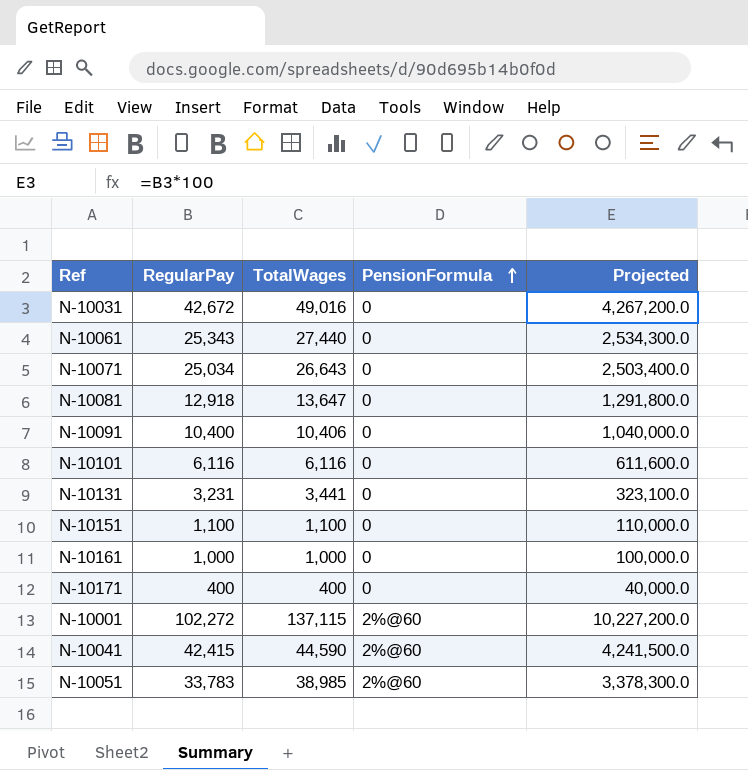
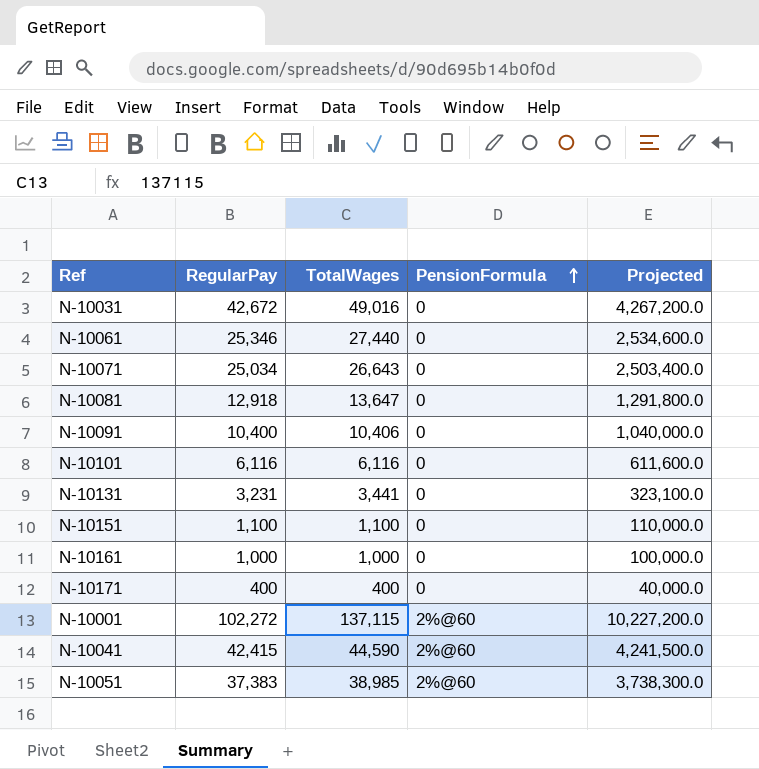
N-10061 | RegularPay: 25,343 -> 25,346
N-10061 | Projected: 2,534,300.0 -> 2,534,600.0
N-10051 | RegularPay: 33,783 -> 37,383
N-10051 | Projected: 3,378,300.0 -> 3,738,300.0

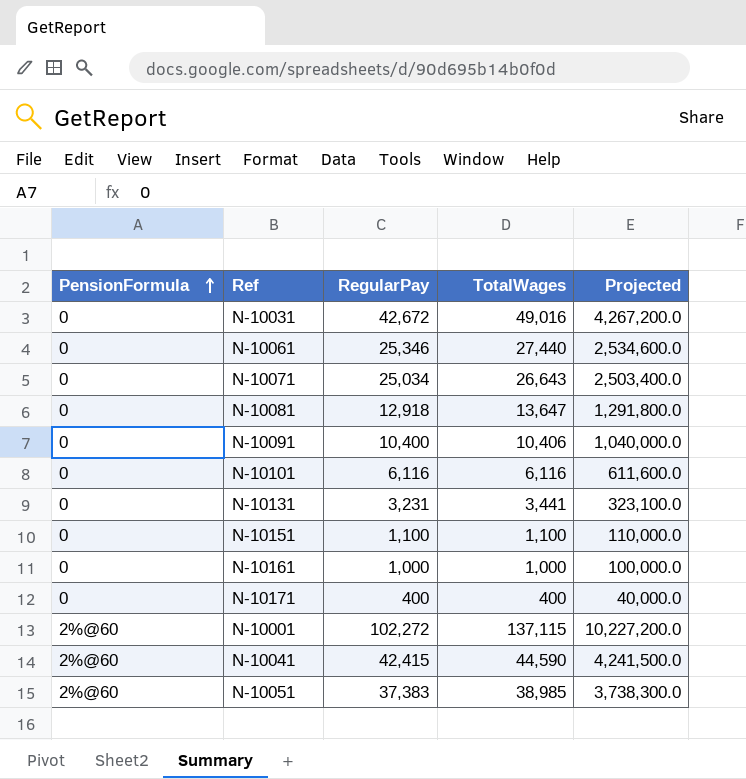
column PensionFormula | position: 4 -> 1

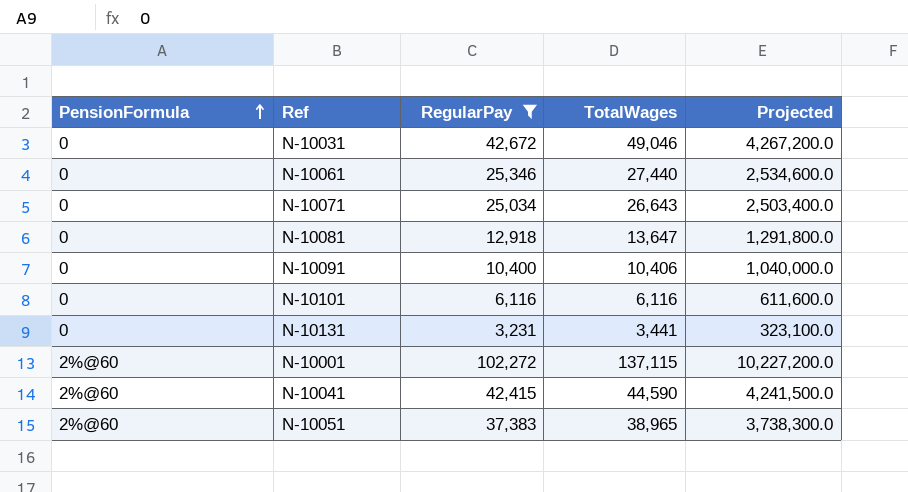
filter: none -> RegularPay >= 3,231
N-10031 | TotalWages: 49,016 -> 49,046
N-10051 | TotalWages: 38,985 -> 38,965

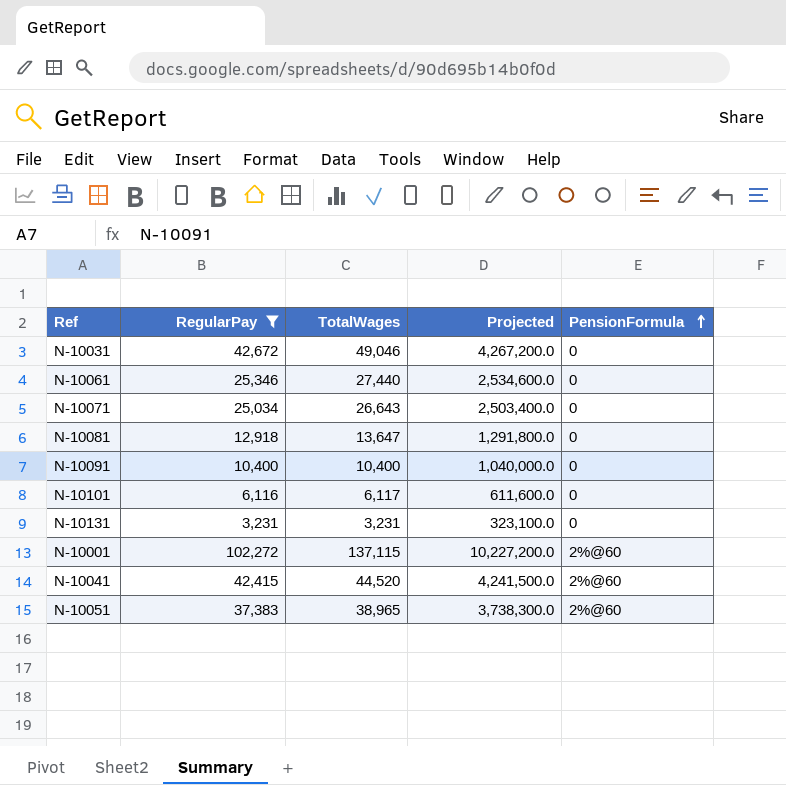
column PensionFormula | position: 1 -> 5
N-10091 | TotalWages: 10,406 -> 10,400
N-10101 | TotalWages: 6,116 -> 6,117
N-10131 | TotalWages: 3,441 -> 3,231
N-10041 | TotalWages: 44,590 -> 44,520

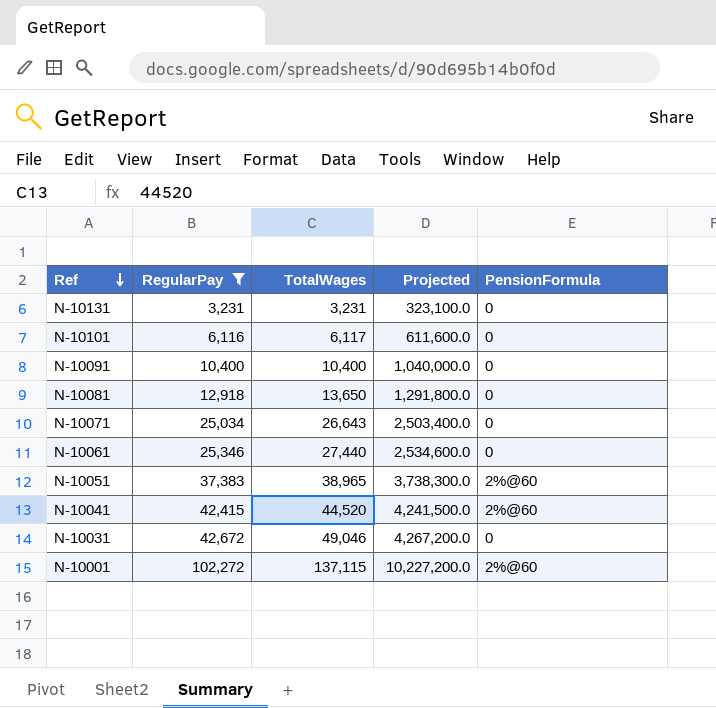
row order: PensionFormula ascending -> Ref descending
N-10081 | TotalWages: 13,647 -> 13,650

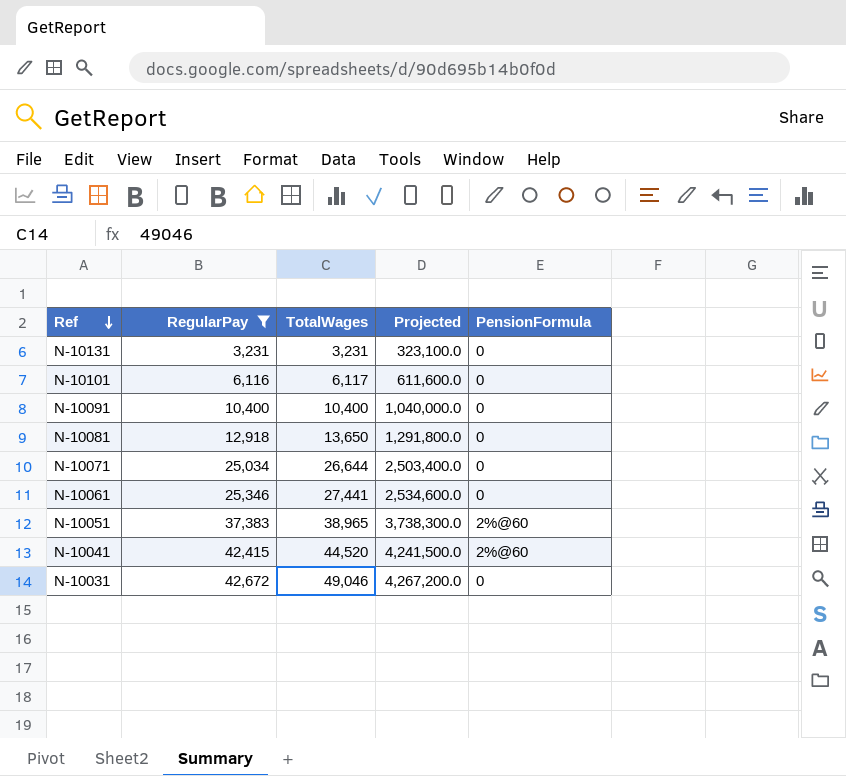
row N-10001: 102,272 | 137,115 | 10,227,200.0 | 2%@60 -> none
N-10071 | TotalWages: 26,643 -> 26,644
N-10061 | TotalWages: 27,440 -> 27,441

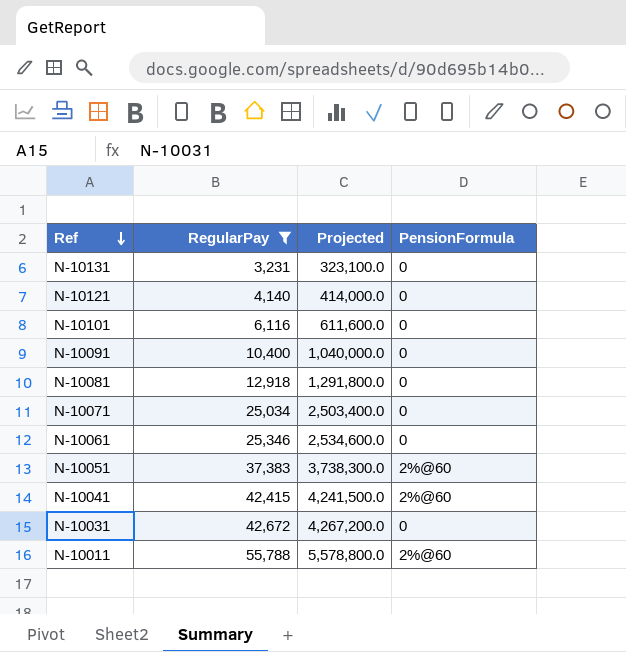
column TotalWages | position: 3 -> none
row N-10121: none -> 4,140 | 414,000.0 | 0
row N-10011: none -> 55,788 | 5,578,800.0 | 2%@60

